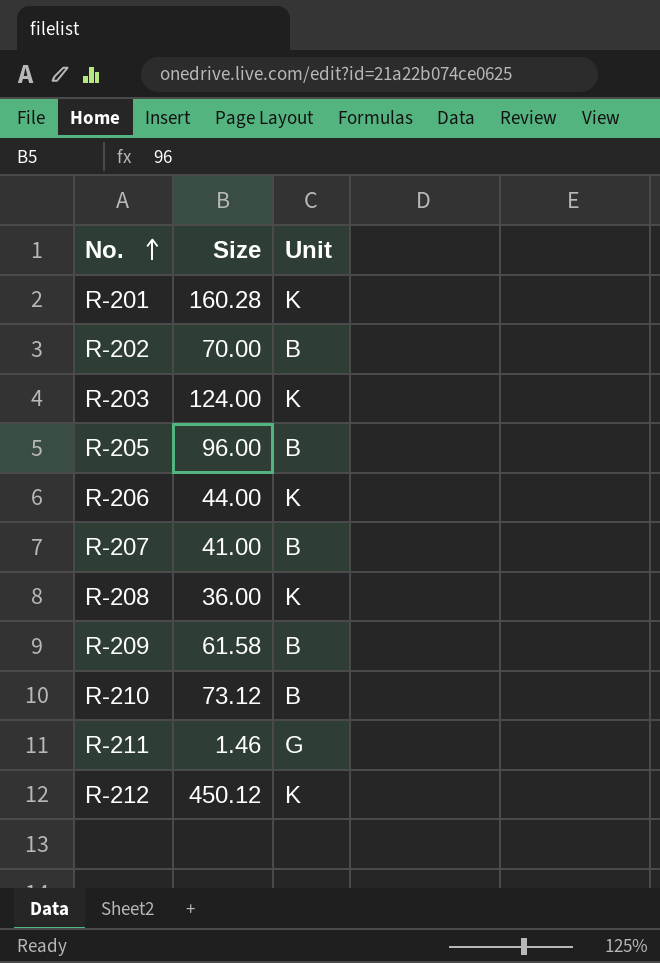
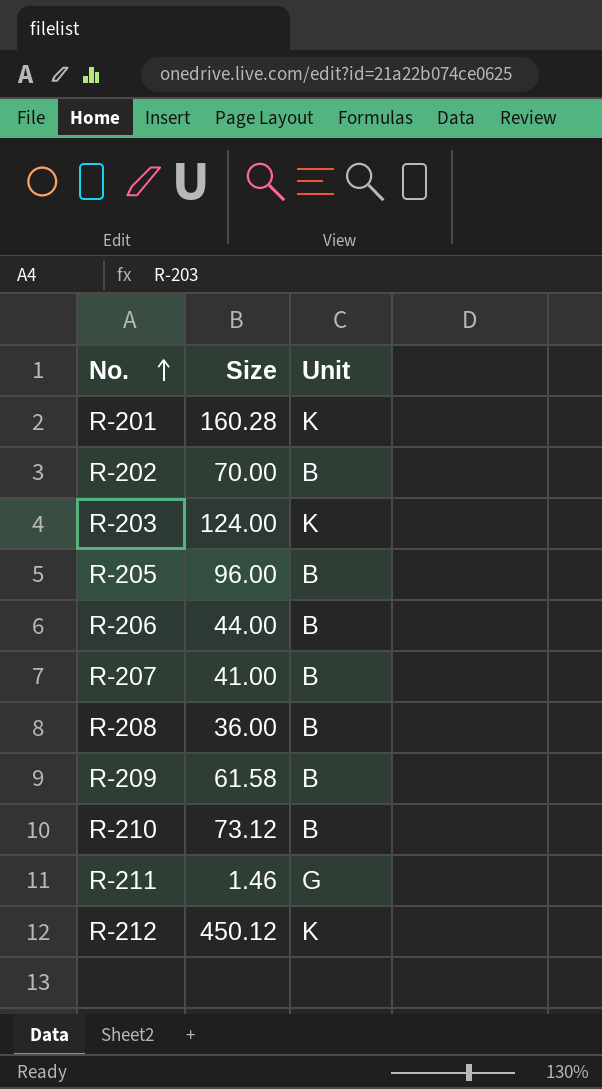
R-206 | Unit: K -> B
R-208 | Unit: K -> B

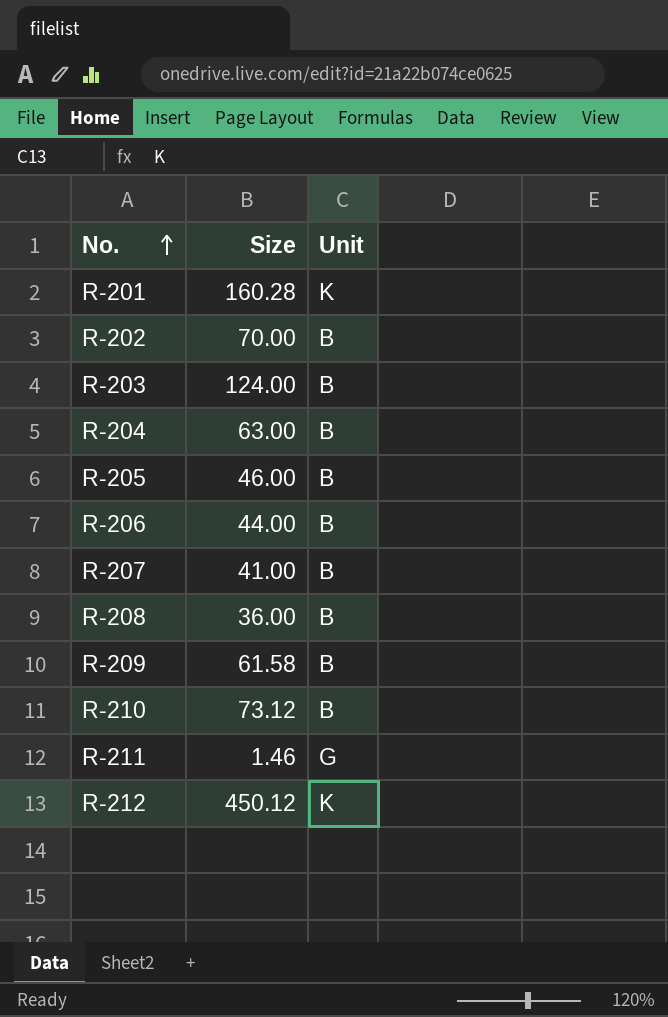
R-203 | Unit: K -> B
row R-204: none -> 63.00 | B
R-205 | Size: 96.00 -> 46.00

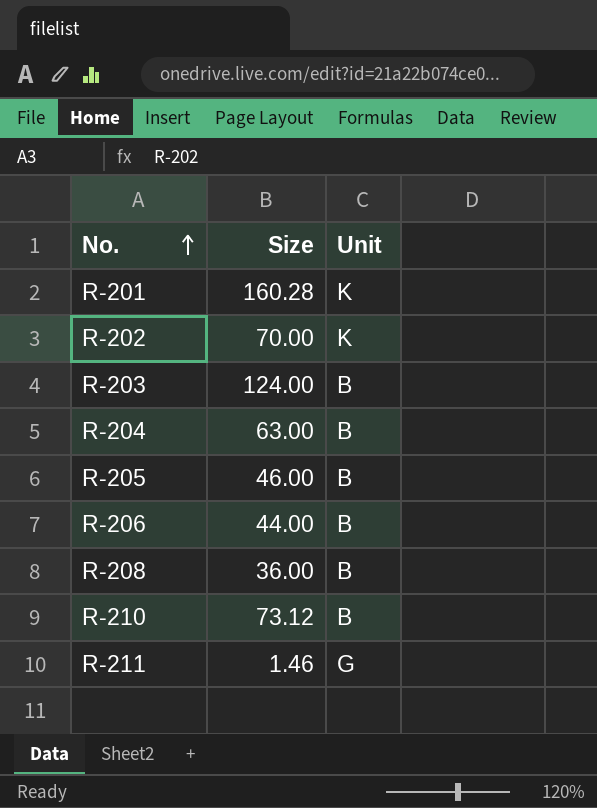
row R-207: 41.00 | B -> none
row R-209: 61.58 | B -> none
row R-212: 450.12 | K -> none
R-202 | Unit: B -> K

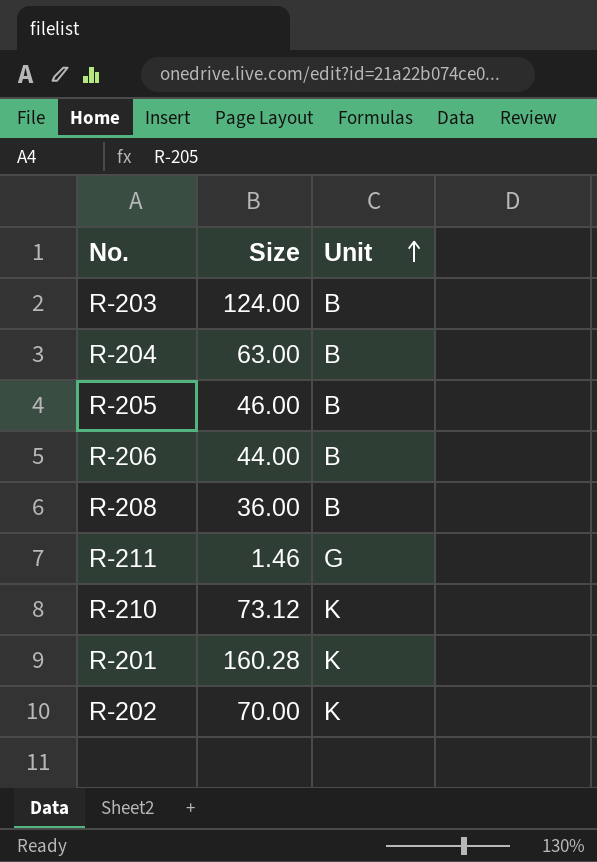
row order: No. ascending -> Unit ascending
R-210 | Unit: B -> K

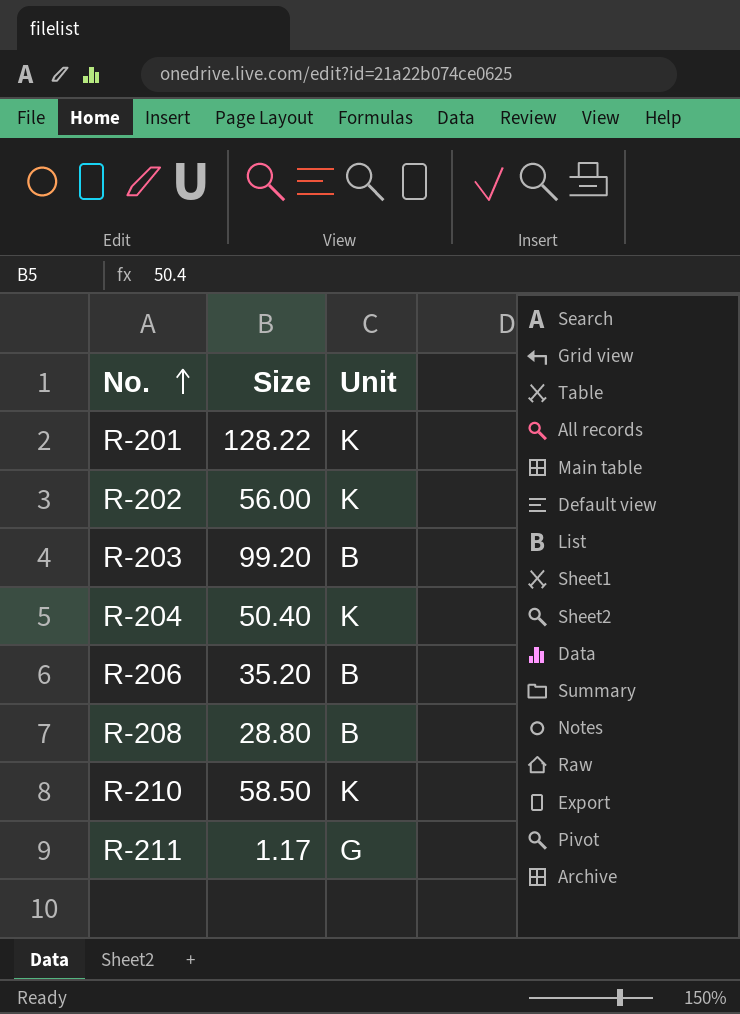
row order: Unit ascending -> No. ascending
row R-205: 46.00 | B -> none
R-201 | Size: 160.28 -> 128.22
R-202 | Size: 70.00 -> 56.00
R-203 | Size: 124.00 -> 99.20
R-204 | Size: 63.00 -> 50.40
R-204 | Unit: B -> K
R-206 | Size: 44.00 -> 35.20
R-208 | Size: 36.00 -> 28.80
R-210 | Size: 73.12 -> 58.50
R-211 | Size: 1.46 -> 1.17

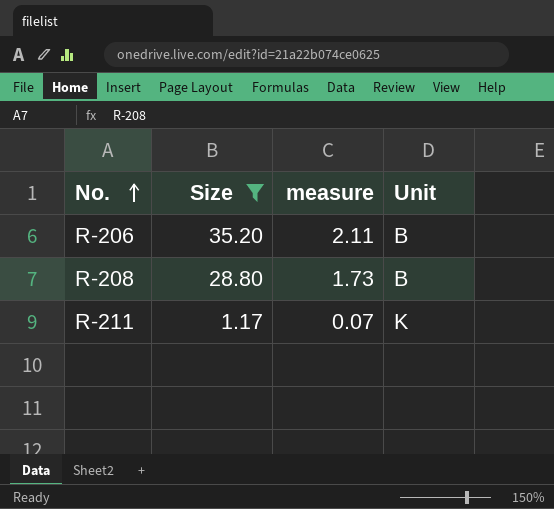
filter: none -> Size <= 35.20
column measure | formula: none -> [Size] * 0.06
R-211 | Unit: G -> K

